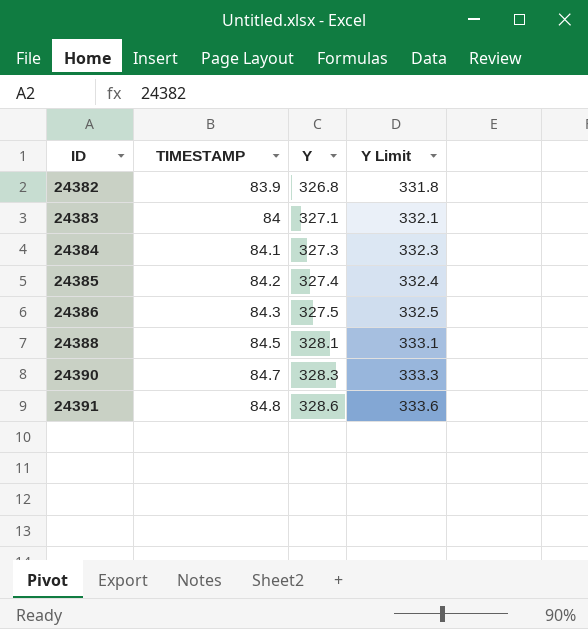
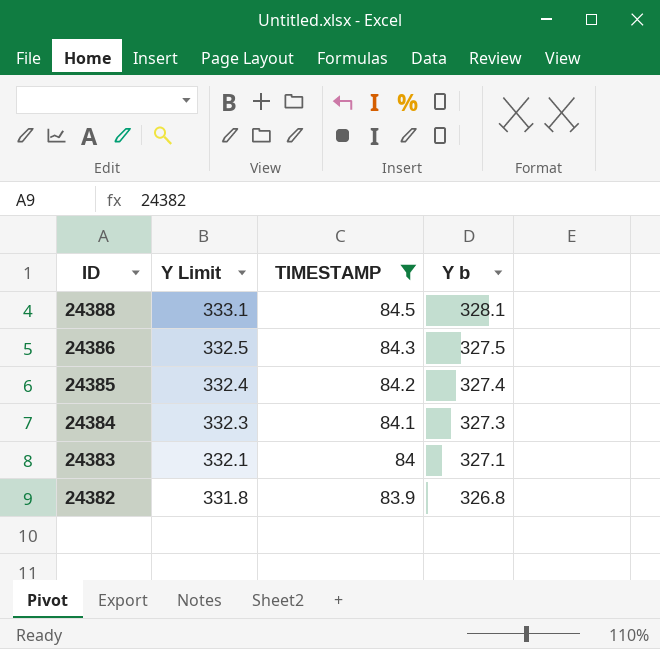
filter: none -> TIMESTAMP <= 84.5
row order: ID ascending -> ID descending
column Y Limit | position: 4 -> 2
column name: Y -> Y b

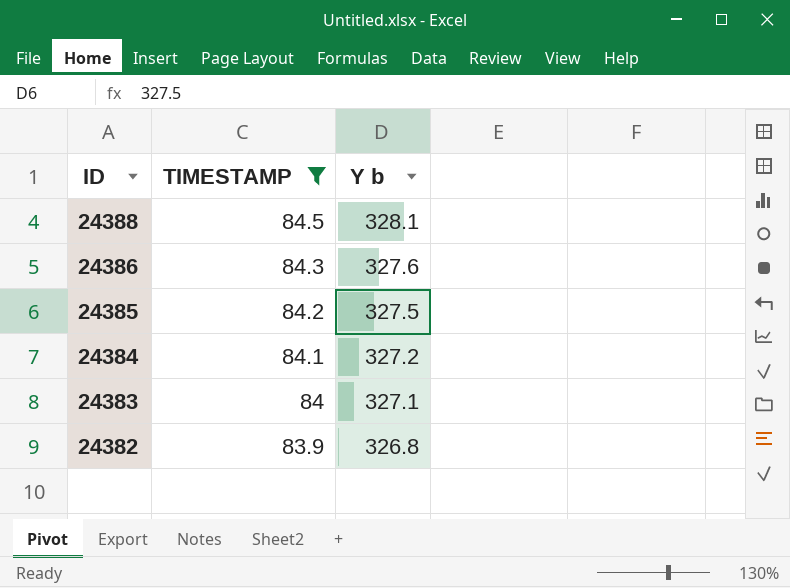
column Y Limit | formula: [Y b] + 5 -> none
24386 | Y b: 327.5 -> 327.6
24385 | Y b: 327.4 -> 327.5
24384 | Y b: 327.3 -> 327.2

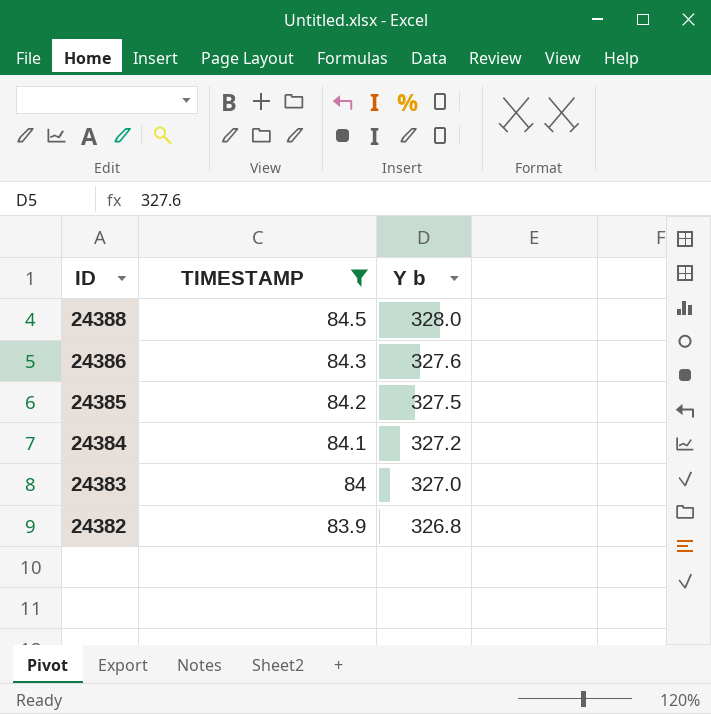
24388 | Y b: 328.1 -> 328.0
24383 | Y b: 327.1 -> 327.0

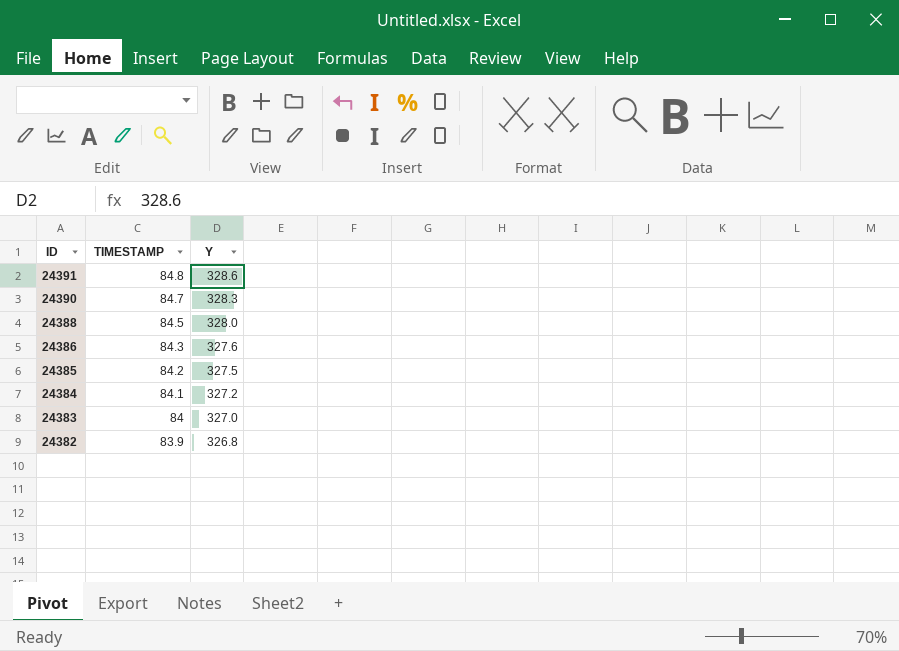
filter: TIMESTAMP <= 84.5 -> none
column name: Y b -> Y

